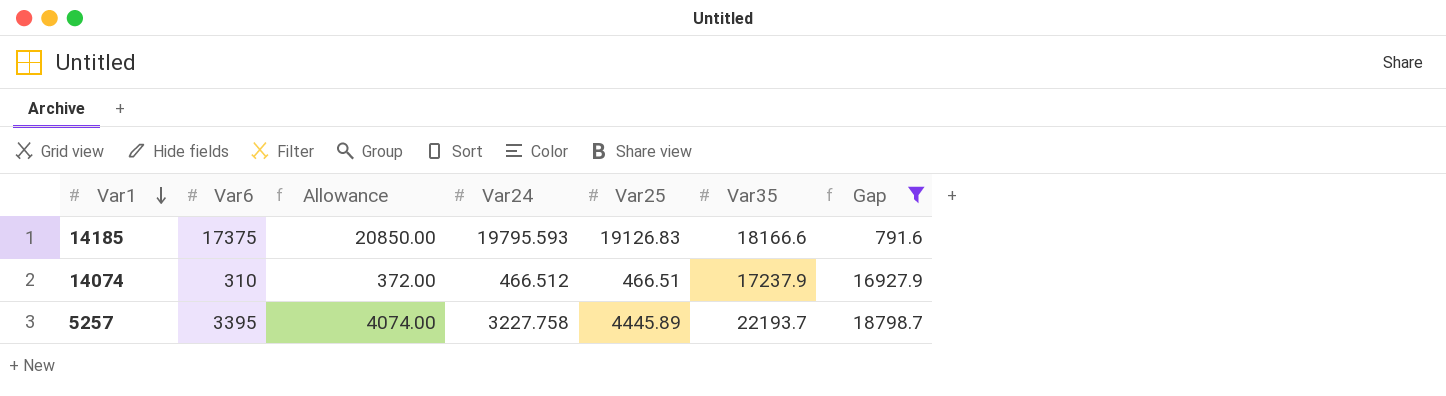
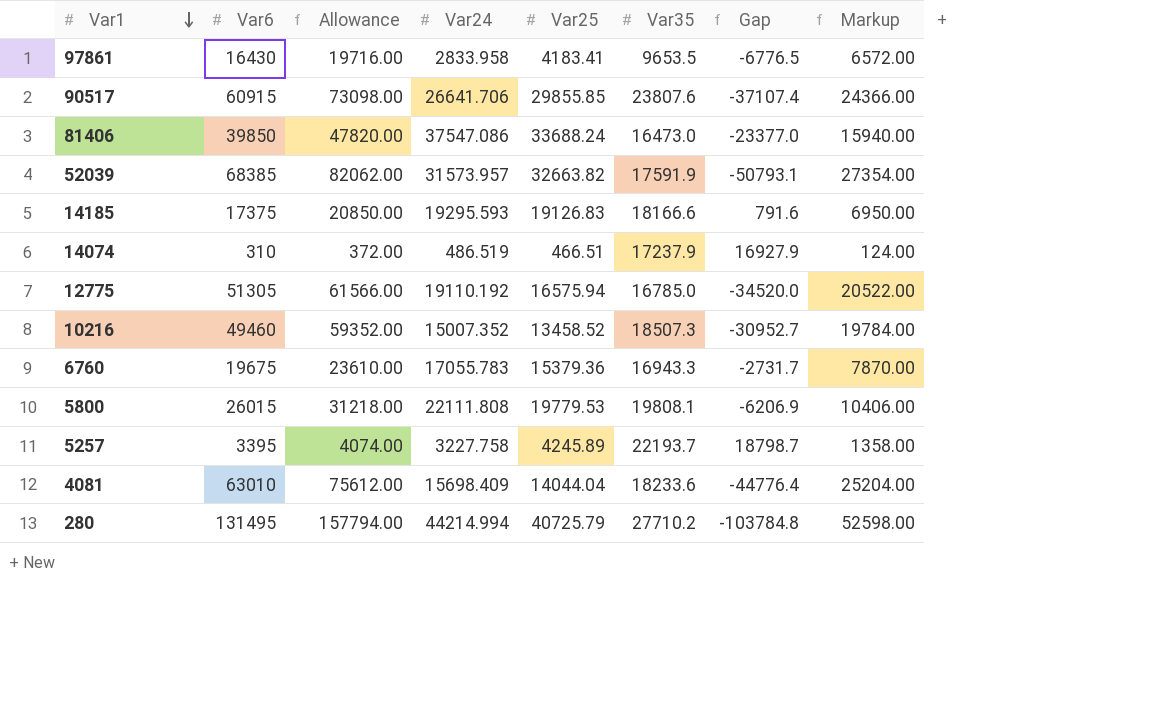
filter: Gap >= 791.6 -> none
column Markup | formula: none -> [Var6] * 0.4
14185 | Var24: 19795.593 -> 19295.593
14074 | Var24: 466.512 -> 486.519
5257 | Var25: 4445.89 -> 4245.89

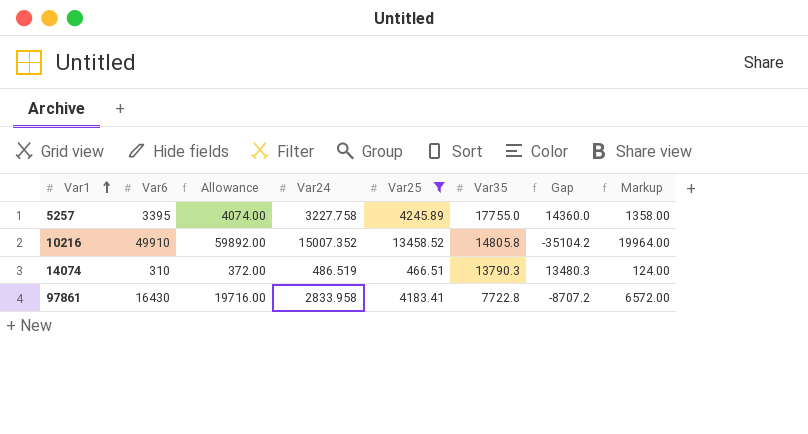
filter: none -> Var25 <= 13458.52
row order: Var1 descending -> Var1 ascending
5257 | Var35: 22193.7 -> 17755.0
5257 | Gap: 18798.7 -> 14360.0
10216 | Var6: 49460 -> 49910
10216 | Allowance: 59352.00 -> 59892.00
10216 | Var35: 18507.3 -> 14805.8
10216 | Gap: -30952.7 -> -35104.2
10216 | Markup: 19784.00 -> 19964.00
14074 | Var35: 17237.9 -> 13790.3
14074 | Gap: 16927.9 -> 13480.3
97861 | Var35: 9653.5 -> 7722.8
97861 | Gap: -6776.5 -> -8707.2

